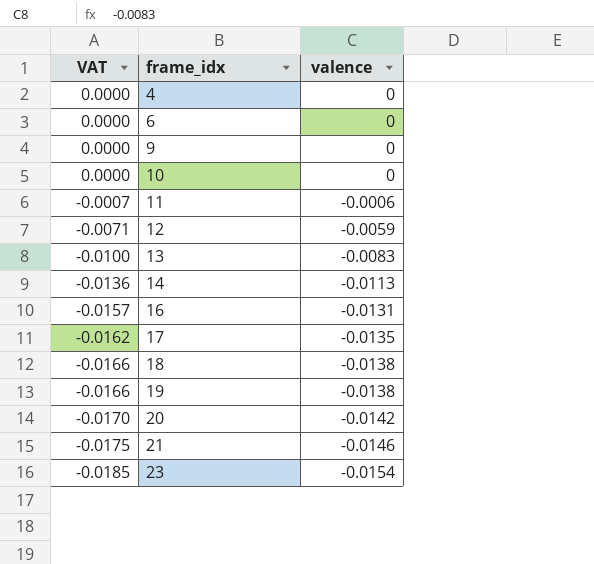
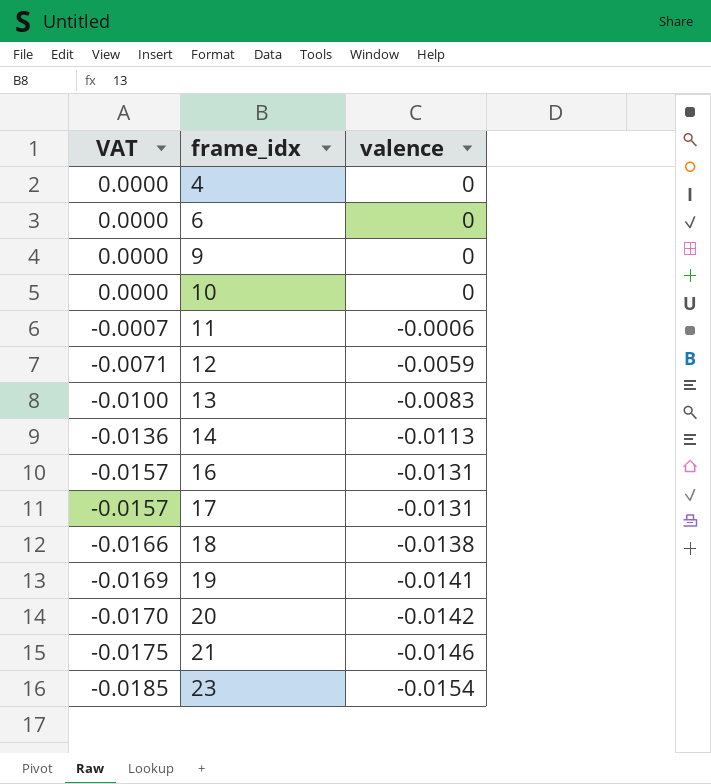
17 | VAT: -0.0162 -> -0.0157
17 | valence: -0.0135 -> -0.0131
19 | VAT: -0.0166 -> -0.0169
19 | valence: -0.0138 -> -0.0141

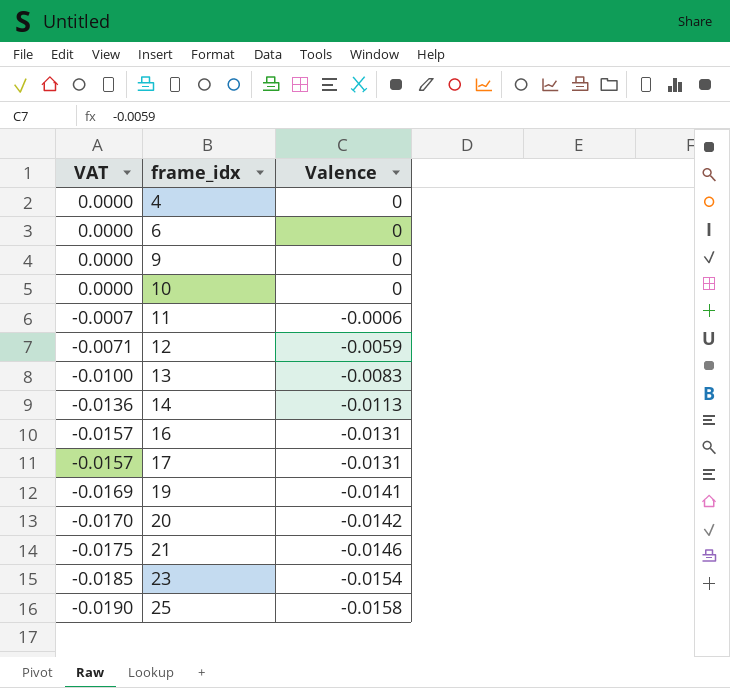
column name: valence -> Valence
row 18: -0.0166 | -0.0138 -> none
row 25: none -> -0.0190 | -0.0158

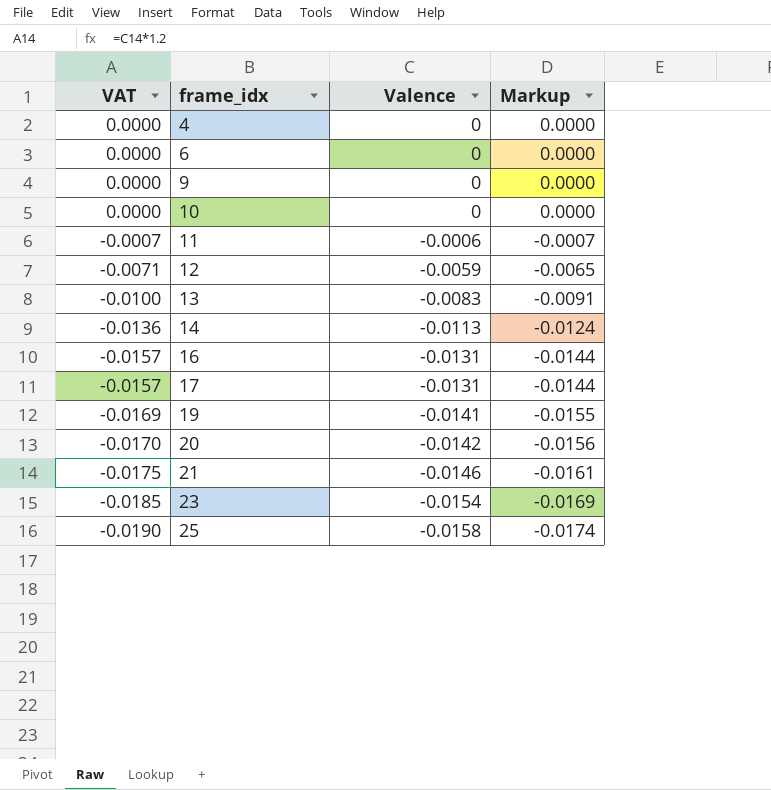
column Markup | formula: none -> [Valence] * 1.1

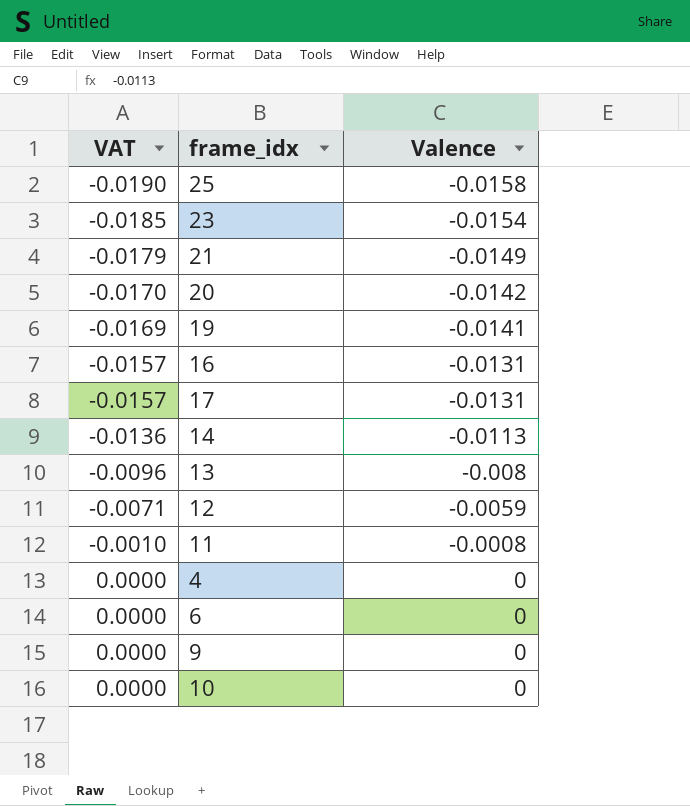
row order: VAT descending -> VAT ascending
column Markup | formula: [Valence] * 1.1 -> none
21 | VAT: -0.0175 -> -0.0179
21 | Valence: -0.0146 -> -0.0149
13 | VAT: -0.0100 -> -0.0096
13 | Valence: -0.0083 -> -0.008
11 | VAT: -0.0007 -> -0.0010
11 | Valence: -0.0006 -> -0.0008

